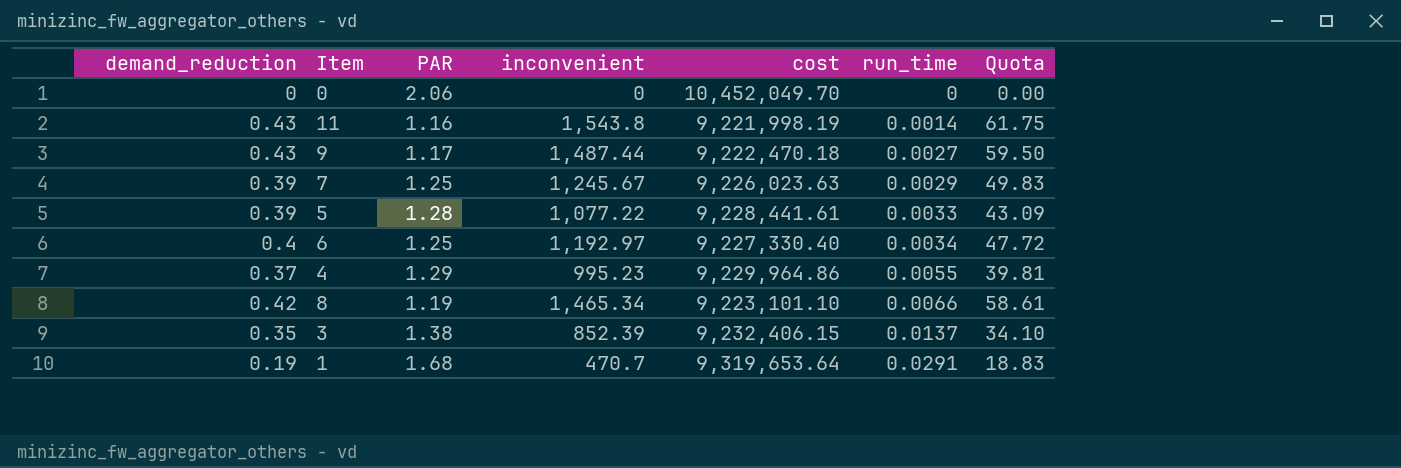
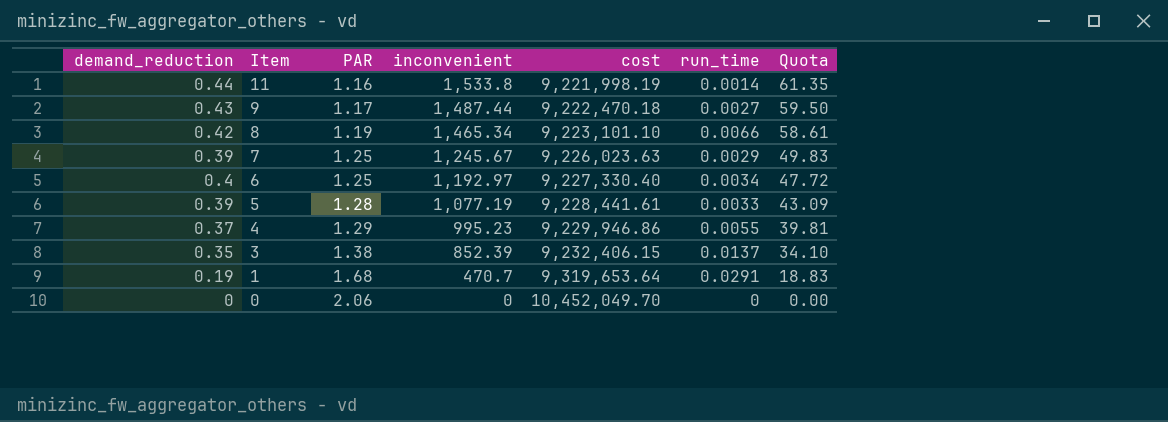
row order: run_time ascending -> Item descending
11 | demand_reduction: 0.43 -> 0.44
11 | inconvenient: 1,543.8 -> 1,533.8
11 | Quota: 61.75 -> 61.35
5 | inconvenient: 1,077.22 -> 1,077.19
4 | cost: 9,229,964.86 -> 9,229,946.86

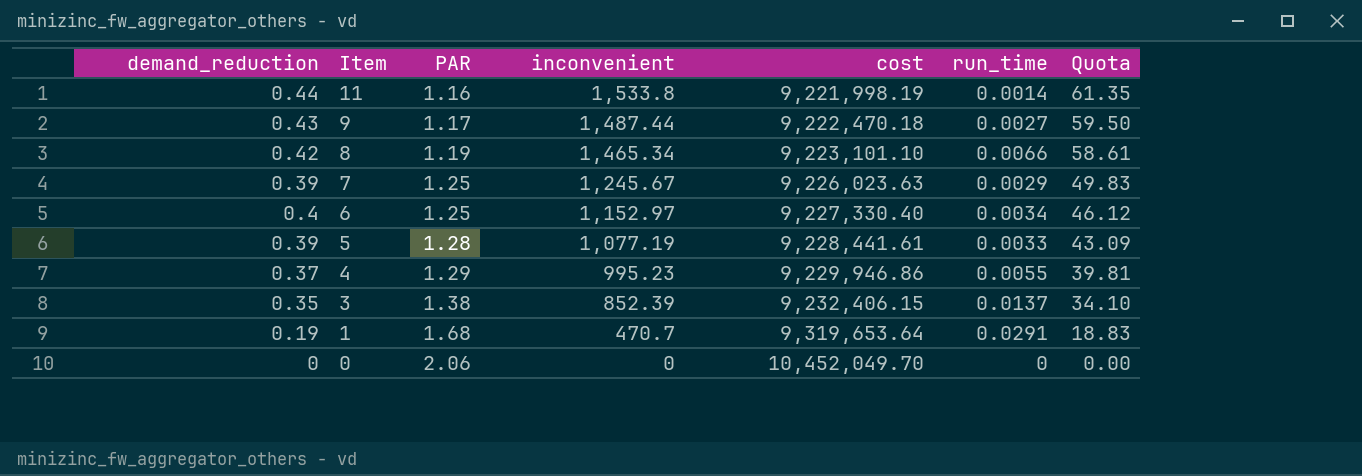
6 | inconvenient: 1,192.97 -> 1,152.97
6 | Quota: 47.72 -> 46.12

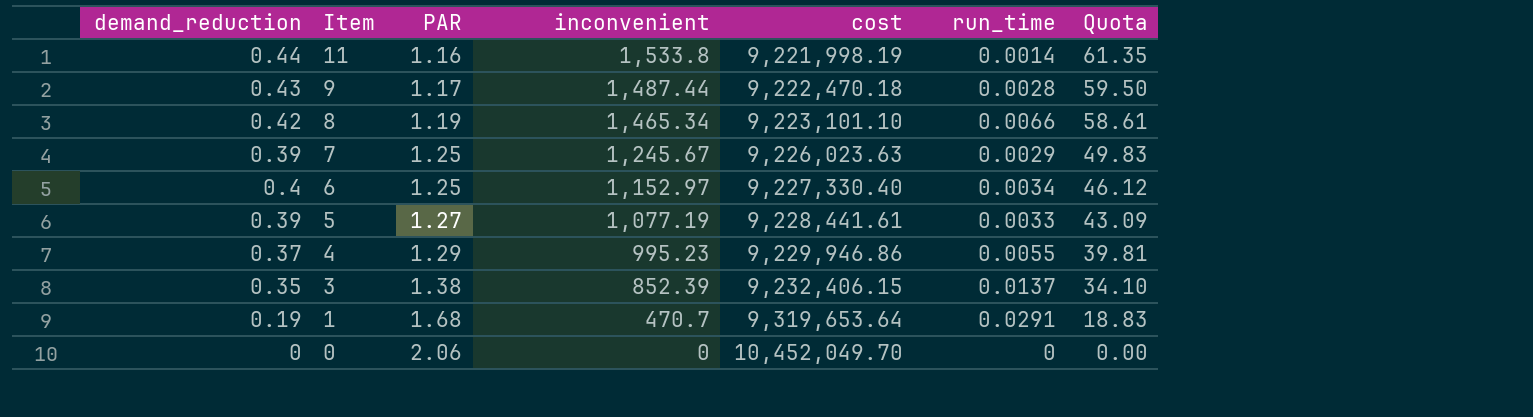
9 | run_time: 0.0027 -> 0.0028
5 | PAR: 1.28 -> 1.27

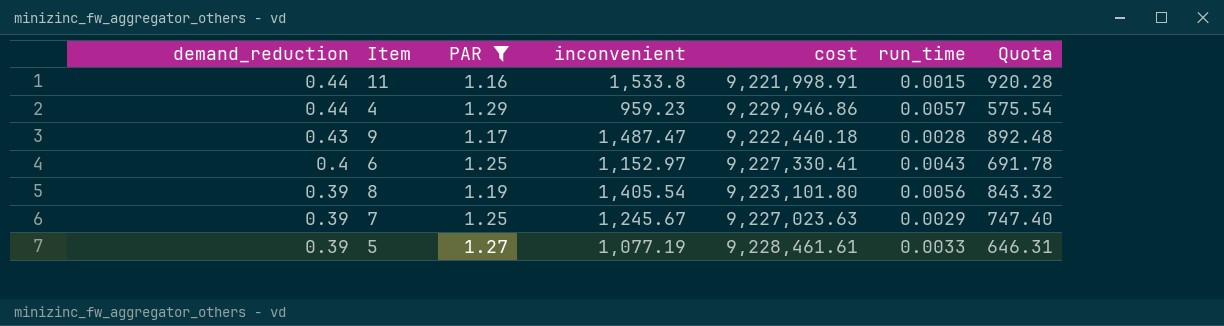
filter: none -> PAR <= 1.29
row order: Item descending -> demand_reduction descending
column Quota | formula: [inconvenient] * 0.04 -> [inconvenient] * 0.6
11 | cost: 9,221,998.19 -> 9,221,998.91
11 | run_time: 0.0014 -> 0.0015
4 | demand_reduction: 0.37 -> 0.44
4 | inconvenient: 995.23 -> 959.23
4 | run_time: 0.0055 -> 0.0057
9 | inconvenient: 1,487.44 -> 1,487.47
9 | cost: 9,222,470.18 -> 9,222,440.18
6 | cost: 9,227,330.40 -> 9,227,330.41
6 | run_time: 0.0034 -> 0.0043
8 | demand_reduction: 0.42 -> 0.39
8 | inconvenient: 1,465.34 -> 1,405.54
8 | cost: 9,223,101.10 -> 9,223,101.80
8 | run_time: 0.0066 -> 0.0056
7 | cost: 9,226,023.63 -> 9,227,023.63
5 | cost: 9,228,441.61 -> 9,228,461.61

